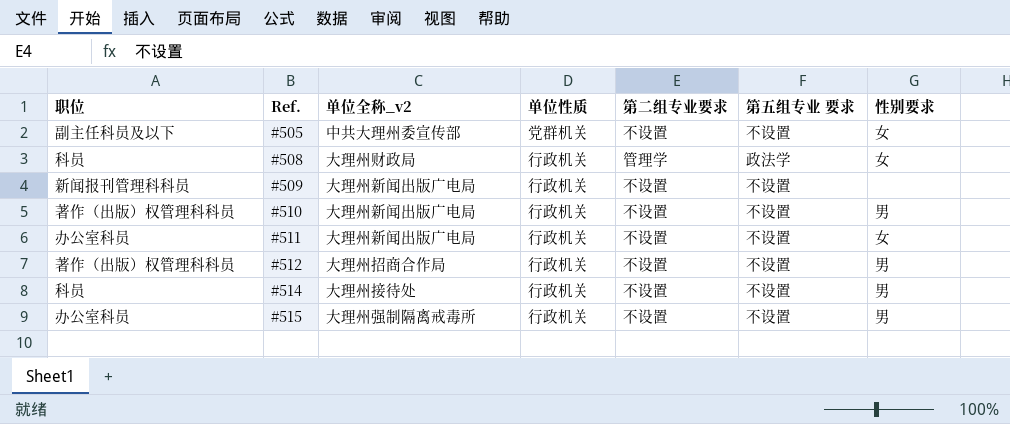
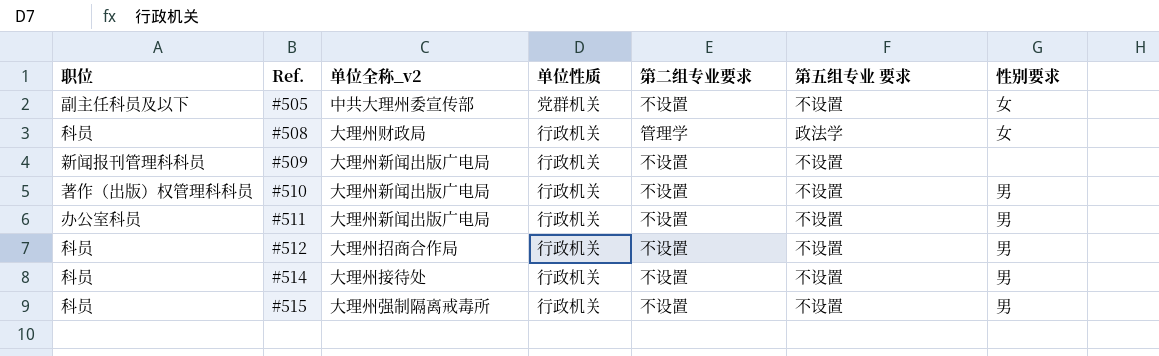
#511 | 性别要求: 女 -> 男
#512 | 职位: 著作（出版）权管理科科员 -> 科员
#515 | 职位: 办公室科员 -> 科员

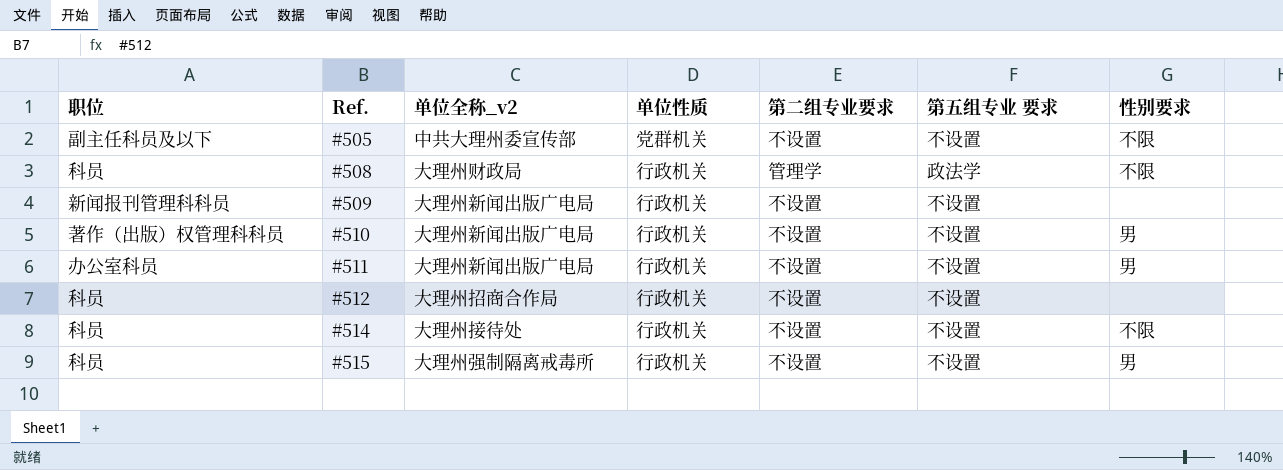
#505 | 性别要求: 女 -> 不限
#508 | 性别要求: 女 -> 不限
#512 | 性别要求: 男 -> none
#514 | 性别要求: 男 -> 不限

